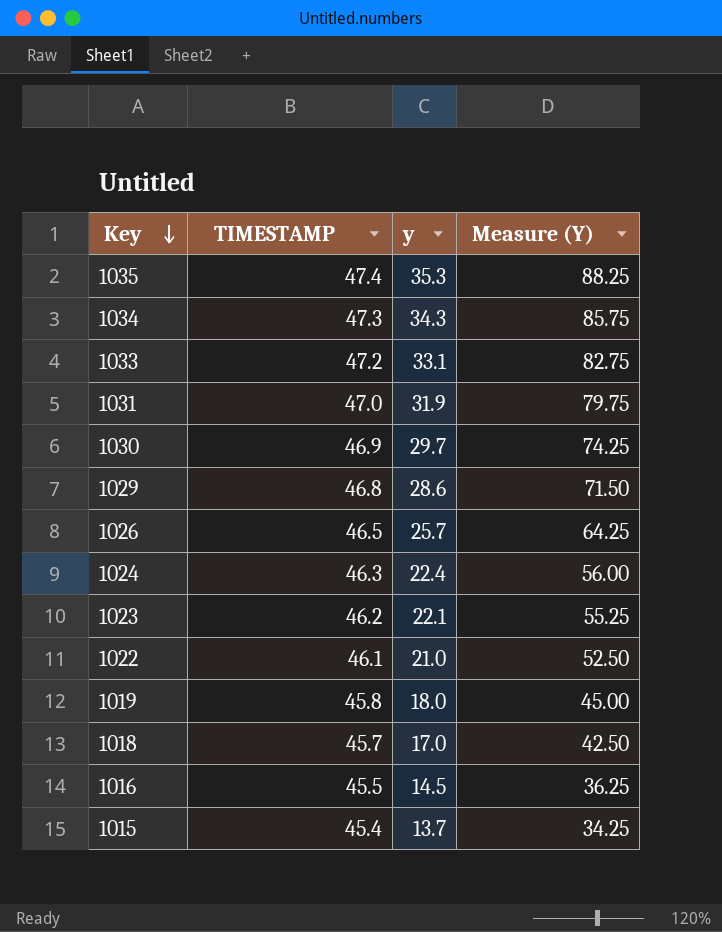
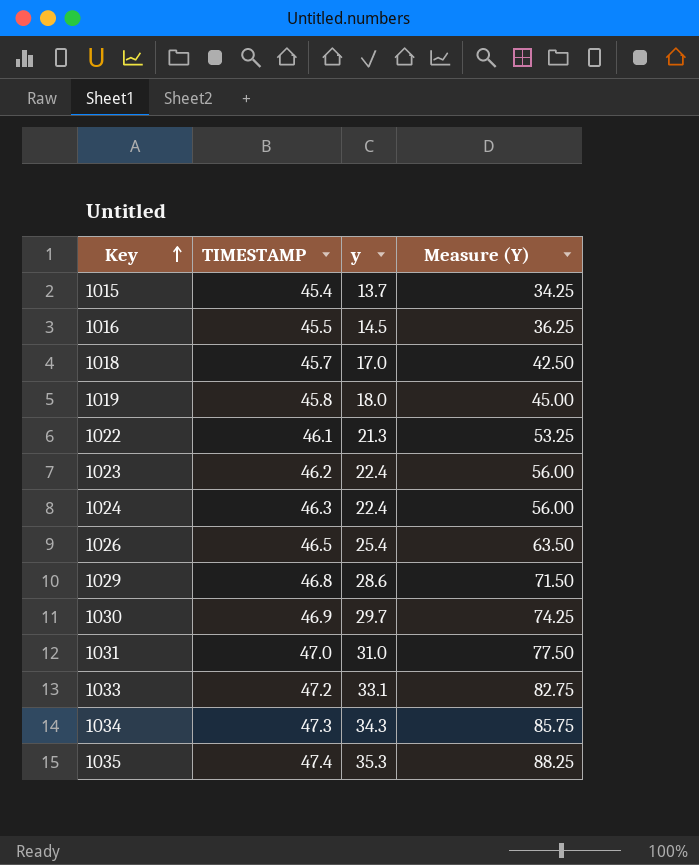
row order: Key descending -> Key ascending
1022 | y: 21.0 -> 21.3
1022 | Measure (Y): 52.50 -> 53.25
1023 | y: 22.1 -> 22.4
1023 | Measure (Y): 55.25 -> 56.00
1026 | y: 25.7 -> 25.4
1026 | Measure (Y): 64.25 -> 63.50
1031 | y: 31.9 -> 31.0
1031 | Measure (Y): 79.75 -> 77.50

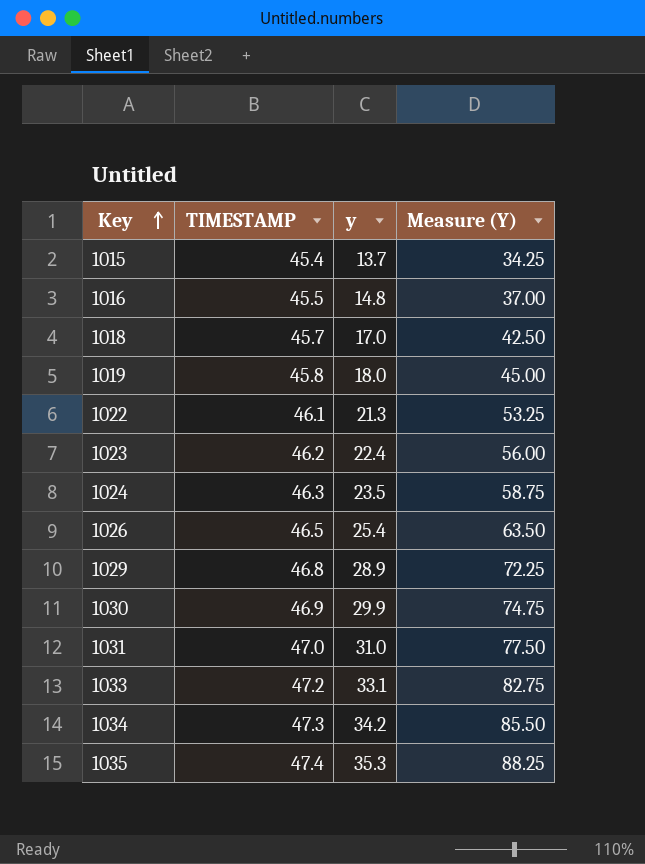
1016 | y: 14.5 -> 14.8
1016 | Measure (Y): 36.25 -> 37.00
1024 | y: 22.4 -> 23.5
1024 | Measure (Y): 56.00 -> 58.75
1029 | y: 28.6 -> 28.9
1029 | Measure (Y): 71.50 -> 72.25
1030 | y: 29.7 -> 29.9
1030 | Measure (Y): 74.25 -> 74.75
1034 | y: 34.3 -> 34.2
1034 | Measure (Y): 85.75 -> 85.50

